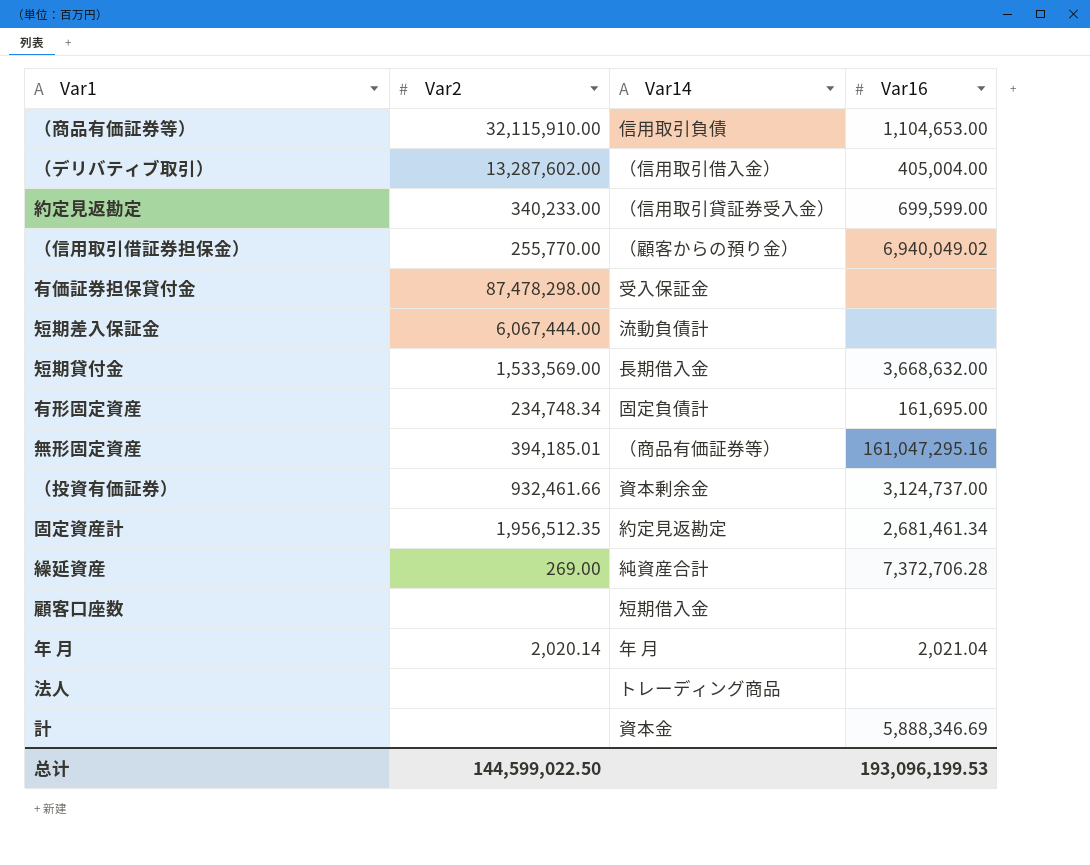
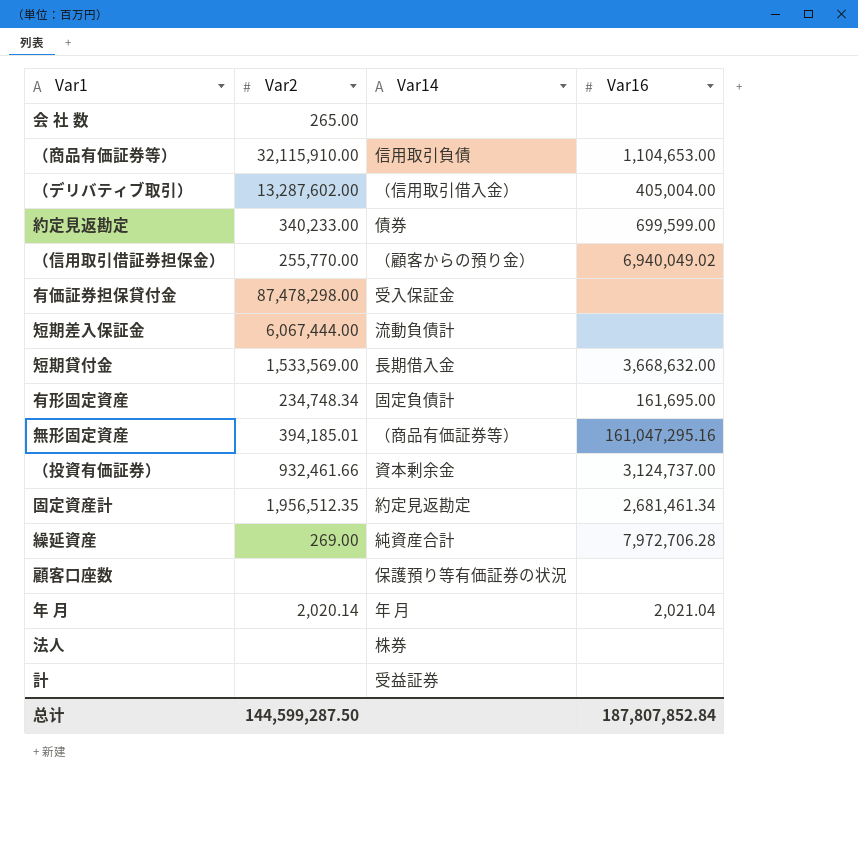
row 会 社 数: none -> 265.00 | none | none
約定見返勘定 | Var14: （信用取引貸証券受入金） -> 債券
繰延資産 | Var16: 7,372,706.28 -> 7,972,706.28
顧客口座数 | Var14: 短期借入金 -> 保護預り等有価証券の状況
法人 | Var14: トレーディング商品 -> 株券
計 | Var14: 資本金 -> 受益証券
計 | Var16: 5,888,346.69 -> none
总计 | Var2: 144,599,022.50 -> 144,599,287.50
总计 | Var16: 193,096,199.53 -> 187,807,852.84

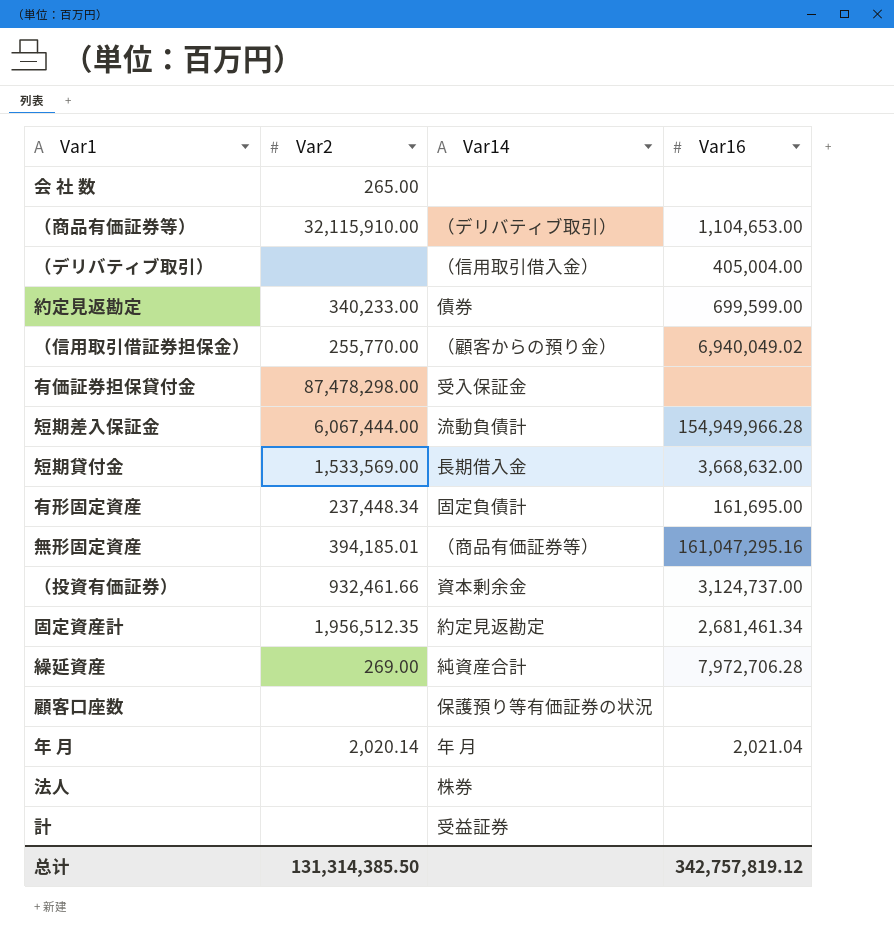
（商品有価証券等） | Var14: 信用取引負債 -> （デリバティブ取引）
（デリバティブ取引） | Var2: 13,287,602.00 -> none
短期差入保証金 | Var16: none -> 154,949,966.28
有形固定資産 | Var2: 234,748.34 -> 237,448.34
总计 | Var2: 144,599,287.50 -> 131,314,385.50
总计 | Var16: 187,807,852.84 -> 342,757,819.12

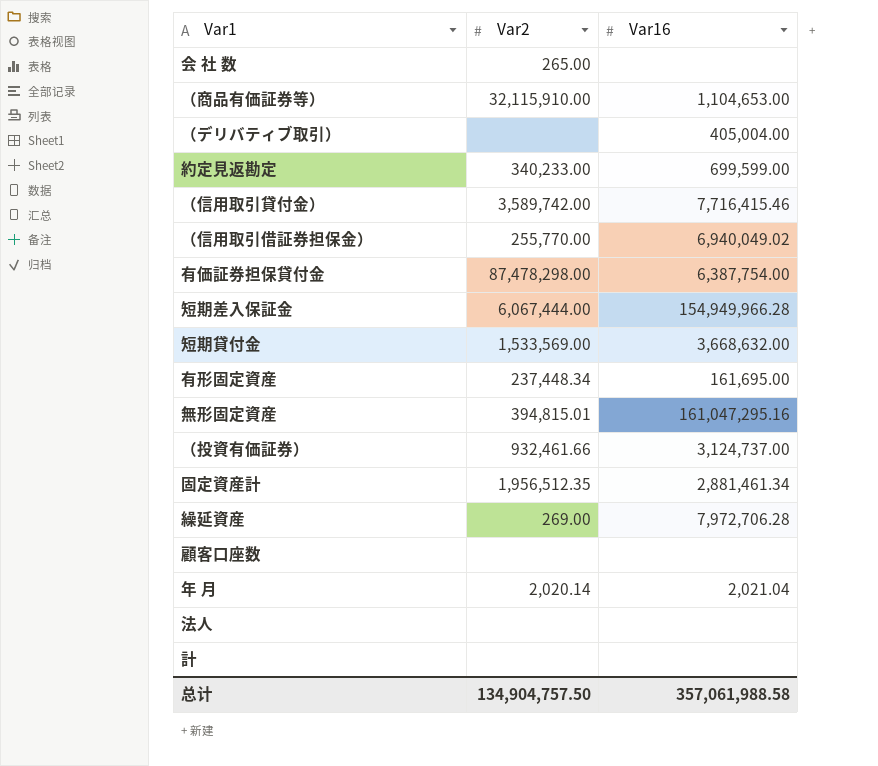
column Var14 | position: 3 -> none
row （信用取引貸付金）: none -> 3,589,742.00 | 7,716,415.46
有価証券担保貸付金 | Var16: none -> 6,387,754.00
無形固定資産 | Var2: 394,185.01 -> 394,815.01
固定資産計 | Var16: 2,681,461.34 -> 2,881,461.34
总计 | Var2: 131,314,385.50 -> 134,904,757.50
总计 | Var16: 342,757,819.12 -> 357,061,988.58

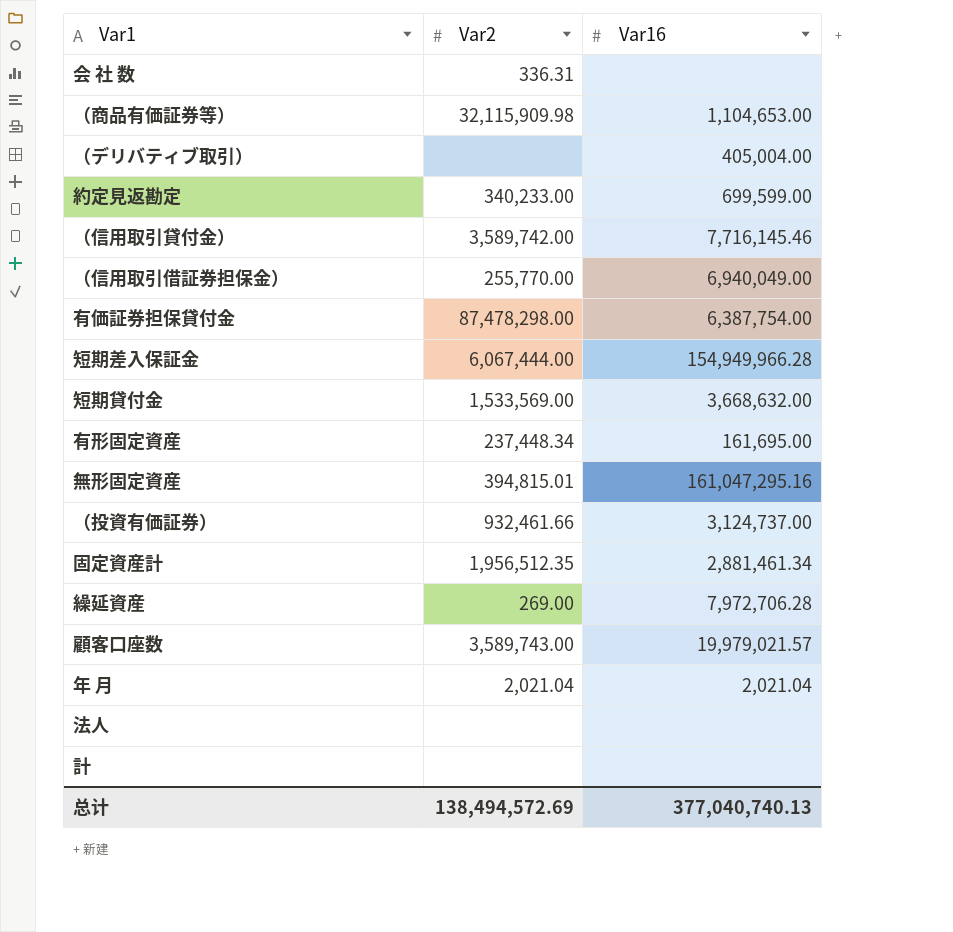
会 社 数 | Var2: 265.00 -> 336.31
（商品有価証券等） | Var2: 32,115,910.00 -> 32,115,909.98
（信用取引貸付金） | Var16: 7,716,415.46 -> 7,716,145.46
（信用取引借証券担保金） | Var16: 6,940,049.02 -> 6,940,049.00
顧客口座数 | Var2: none -> 3,589,743.00
顧客口座数 | Var16: none -> 19,979,021.57
年 月 | Var2: 2,020.14 -> 2,021.04
总计 | Var2: 134,904,757.50 -> 138,494,572.69
总计 | Var16: 357,061,988.58 -> 377,040,740.13

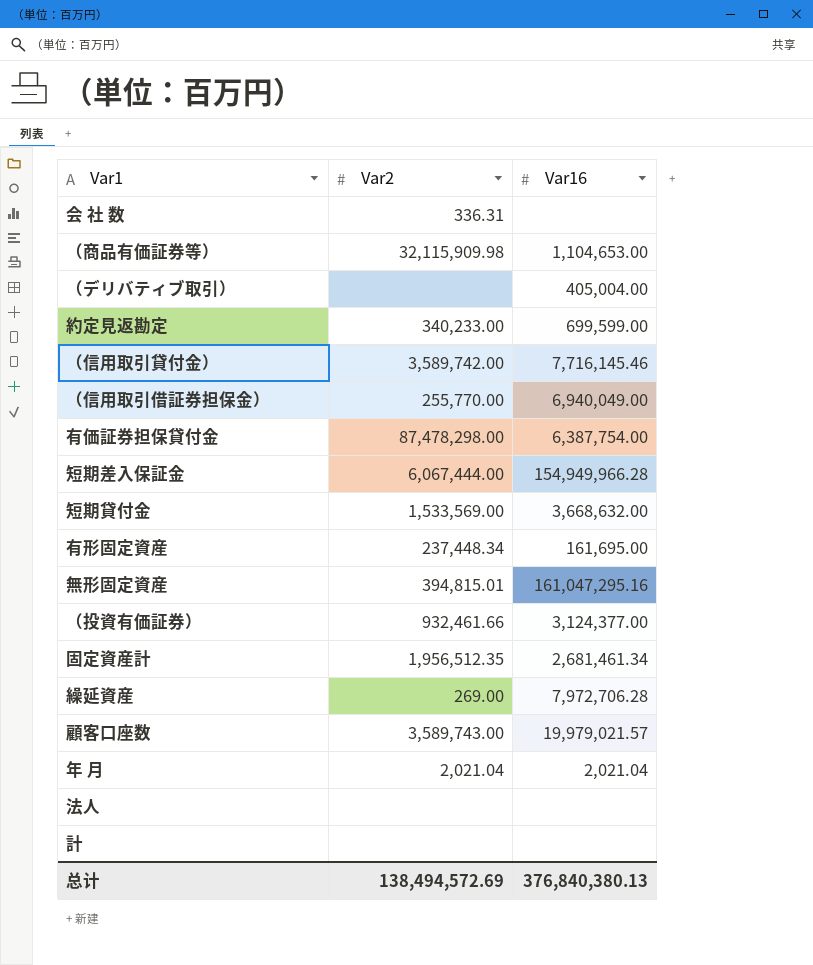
（投資有価証券） | Var16: 3,124,737.00 -> 3,124,377.00
固定資産計 | Var16: 2,881,461.34 -> 2,681,461.34
总计 | Var16: 377,040,740.13 -> 376,840,380.13

